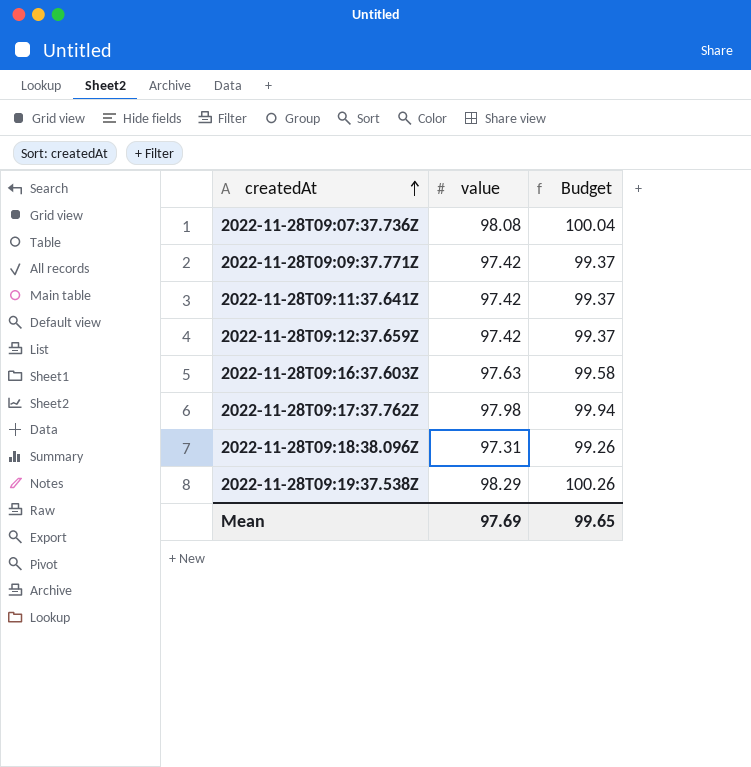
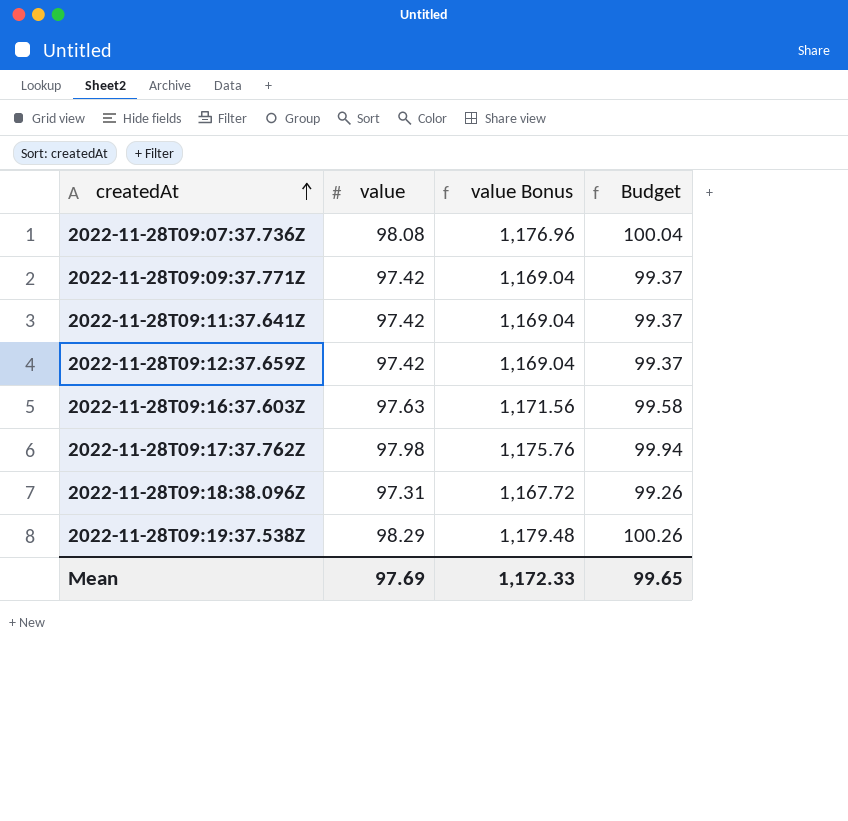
column value Bonus | formula: none -> [value] * 12

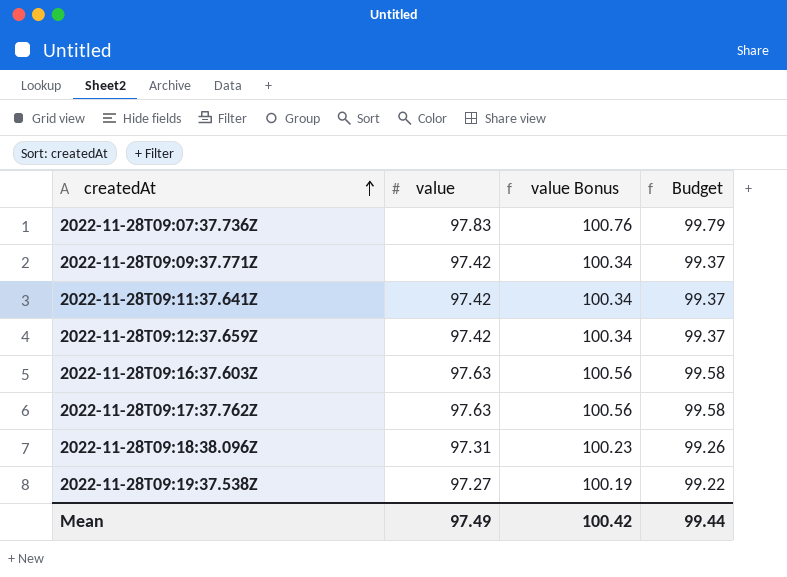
column value Bonus | formula: [value] * 12 -> [value] * 1.03
2022-11-28T09:07:37.736Z | value: 98.08 -> 97.83
2022-11-28T09:07:37.736Z | Budget: 100.04 -> 99.79
2022-11-28T09:17:37.762Z | value: 97.98 -> 97.63
2022-11-28T09:17:37.762Z | Budget: 99.94 -> 99.58
2022-11-28T09:19:37.538Z | value: 98.29 -> 97.27
2022-11-28T09:19:37.538Z | Budget: 100.26 -> 99.22
Mean | value: 97.69 -> 97.49
Mean | value Bonus: 1,172.33 -> 100.42
Mean | Budget: 99.65 -> 99.44

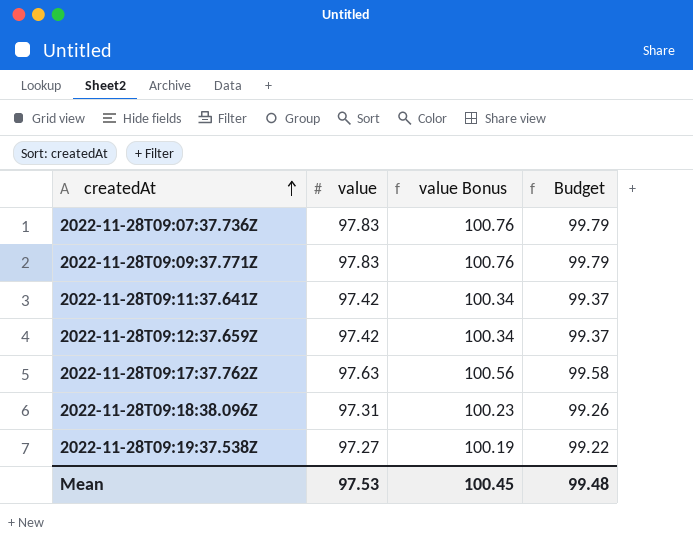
row 2022-11-28T09:16:37.603Z: 97.63 | 100.56 | 99.58 -> none
2022-11-28T09:09:37.771Z | value: 97.42 -> 97.83
2022-11-28T09:09:37.771Z | value Bonus: 100.34 -> 100.76
2022-11-28T09:09:37.771Z | Budget: 99.37 -> 99.79
Mean | value: 97.49 -> 97.53
Mean | value Bonus: 100.42 -> 100.45
Mean | Budget: 99.44 -> 99.48

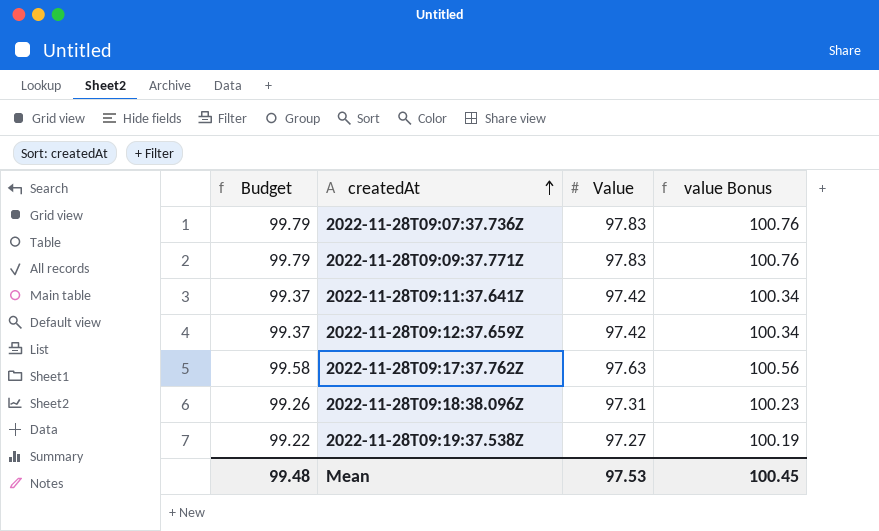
column Budget | position: 4 -> 1
column name: value -> Value

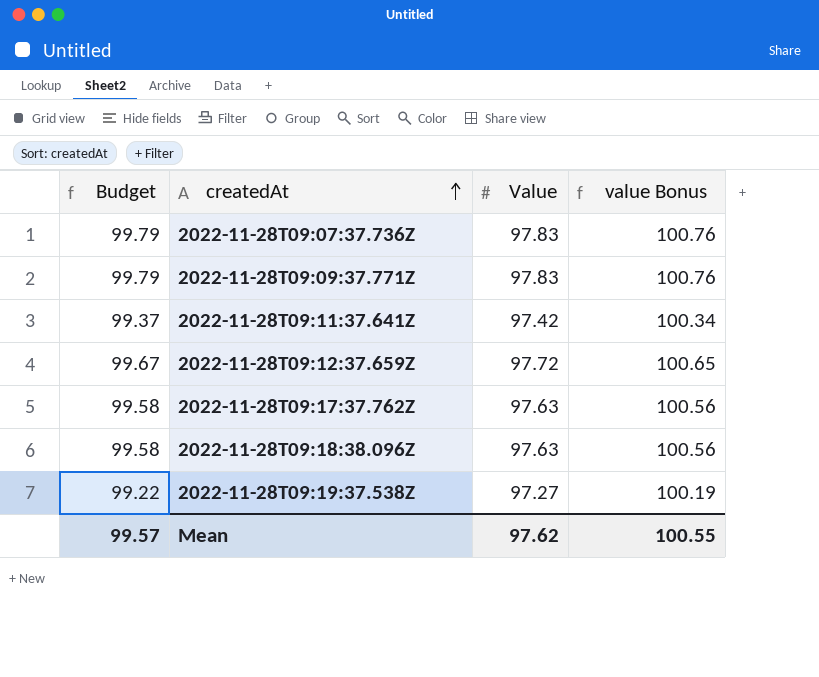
2022-11-28T09:12:37.659Z | Budget: 99.37 -> 99.67
2022-11-28T09:12:37.659Z | Value: 97.42 -> 97.72
2022-11-28T09:12:37.659Z | value Bonus: 100.34 -> 100.65
2022-11-28T09:18:38.096Z | Budget: 99.26 -> 99.58
2022-11-28T09:18:38.096Z | Value: 97.31 -> 97.63
2022-11-28T09:18:38.096Z | value Bonus: 100.23 -> 100.56
Mean | Budget: 99.48 -> 99.57
Mean | Value: 97.53 -> 97.62
Mean | value Bonus: 100.45 -> 100.55

